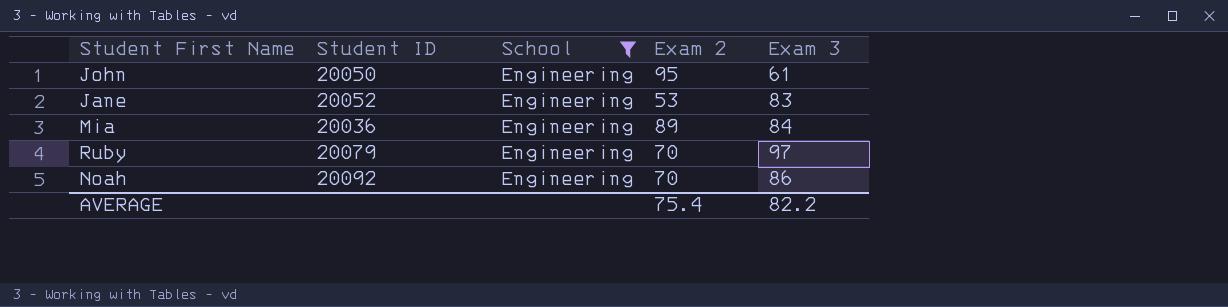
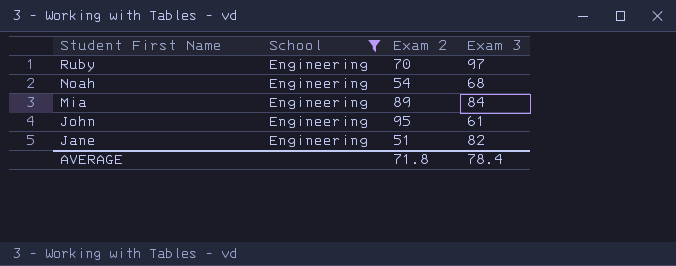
row order: none -> Student First Name descending
column Student ID | position: 2 -> none
Noah | Exam 2: 70 -> 54
Noah | Exam 3: 86 -> 68
Jane | Exam 2: 53 -> 51
Jane | Exam 3: 83 -> 82
AVERAGE | Exam 2: 75.4 -> 71.8
AVERAGE | Exam 3: 82.2 -> 78.4

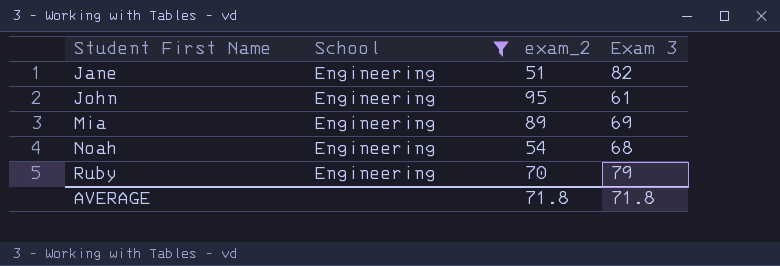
row order: Student First Name descending -> Student First Name ascending
column name: Exam 2 -> exam_2
Mia | Exam 3: 84 -> 69
Ruby | Exam 3: 97 -> 79
AVERAGE | Exam 3: 78.4 -> 71.8

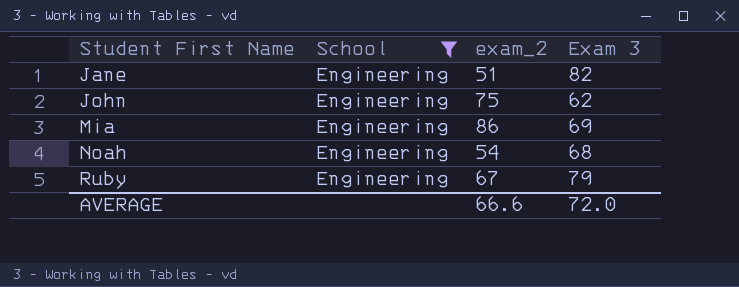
John | exam_2: 95 -> 75
John | Exam 3: 61 -> 62
Mia | exam_2: 89 -> 86
Ruby | exam_2: 70 -> 67
AVERAGE | exam_2: 71.8 -> 66.6
AVERAGE | Exam 3: 71.8 -> 72.0

